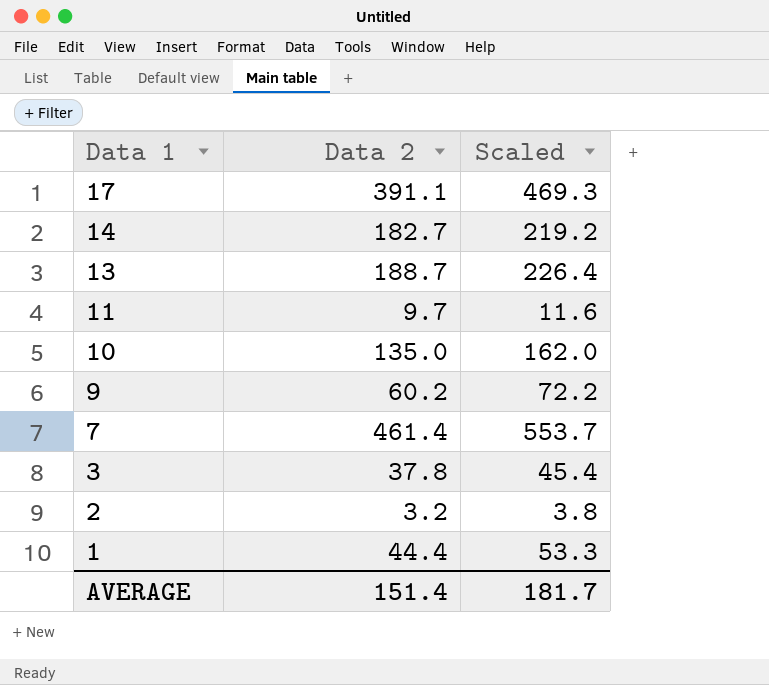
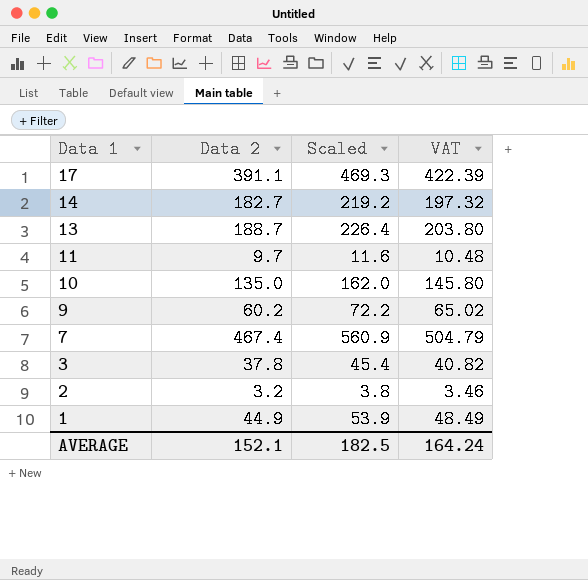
column VAT | formula: none -> [Data 2] * 1.08
7 | Data 2: 461.4 -> 467.4
7 | Scaled: 553.7 -> 560.9
1 | Data 2: 44.4 -> 44.9
1 | Scaled: 53.3 -> 53.9
AVERAGE | Data 2: 151.4 -> 152.1
AVERAGE | Scaled: 181.7 -> 182.5

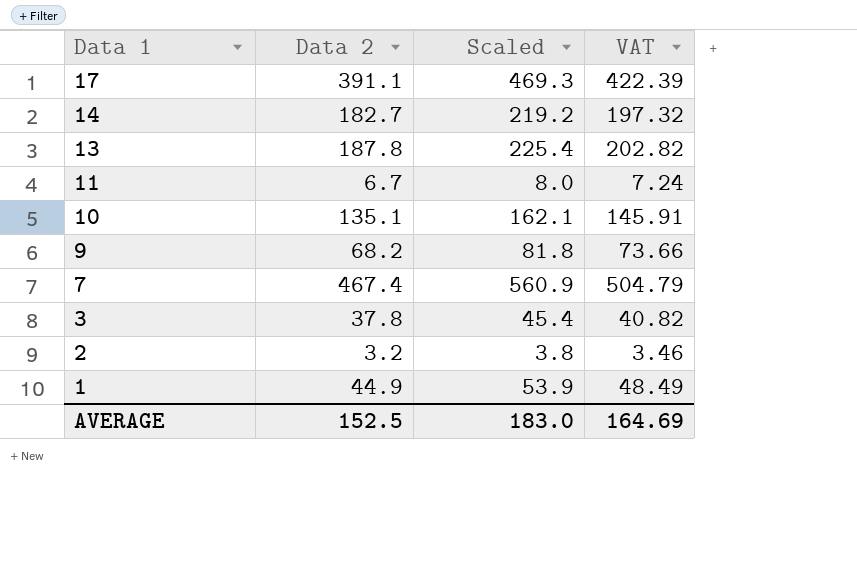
13 | Data 2: 188.7 -> 187.8
13 | Scaled: 226.4 -> 225.4
13 | VAT: 203.80 -> 202.82
11 | Data 2: 9.7 -> 6.7
11 | Scaled: 11.6 -> 8.0
11 | VAT: 10.48 -> 7.24
10 | Data 2: 135.0 -> 135.1
10 | Scaled: 162.0 -> 162.1
10 | VAT: 145.80 -> 145.91
9 | Data 2: 60.2 -> 68.2
9 | Scaled: 72.2 -> 81.8
9 | VAT: 65.02 -> 73.66
AVERAGE | Data 2: 152.1 -> 152.5
AVERAGE | Scaled: 182.5 -> 183.0
AVERAGE | VAT: 164.24 -> 164.69

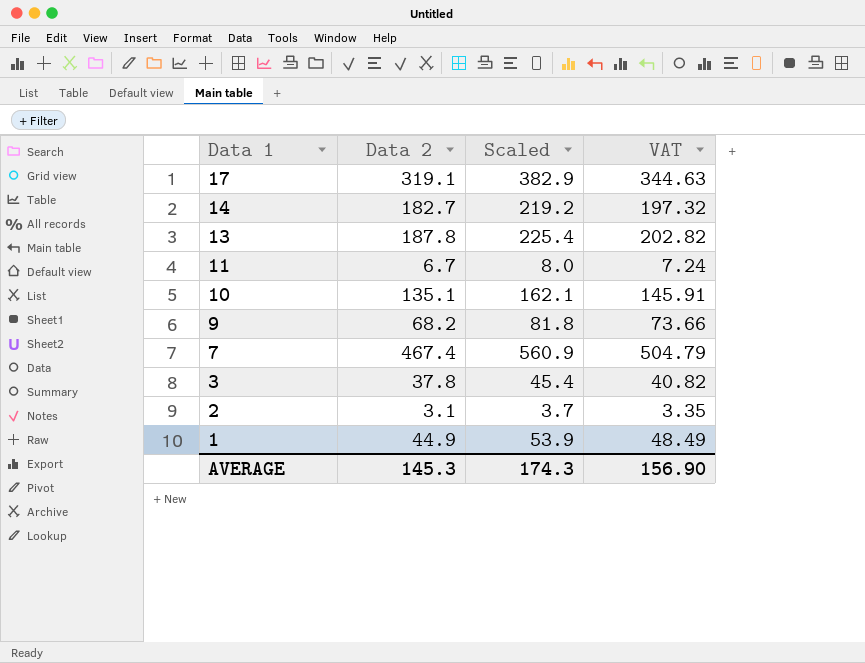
17 | Data 2: 391.1 -> 319.1
17 | Scaled: 469.3 -> 382.9
17 | VAT: 422.39 -> 344.63
2 | Data 2: 3.2 -> 3.1
2 | Scaled: 3.8 -> 3.7
2 | VAT: 3.46 -> 3.35
AVERAGE | Data 2: 152.5 -> 145.3
AVERAGE | Scaled: 183.0 -> 174.3
AVERAGE | VAT: 164.69 -> 156.90

